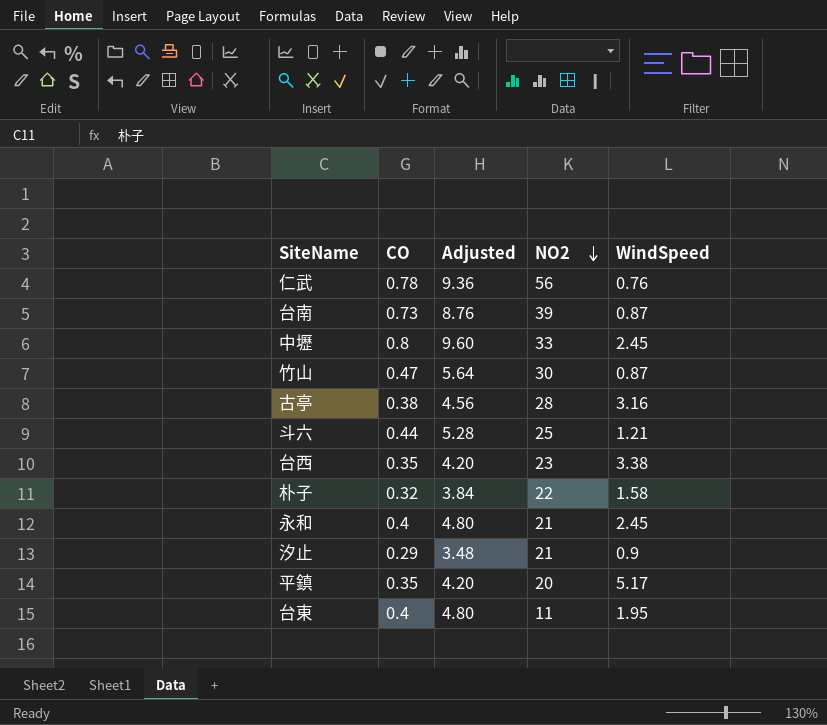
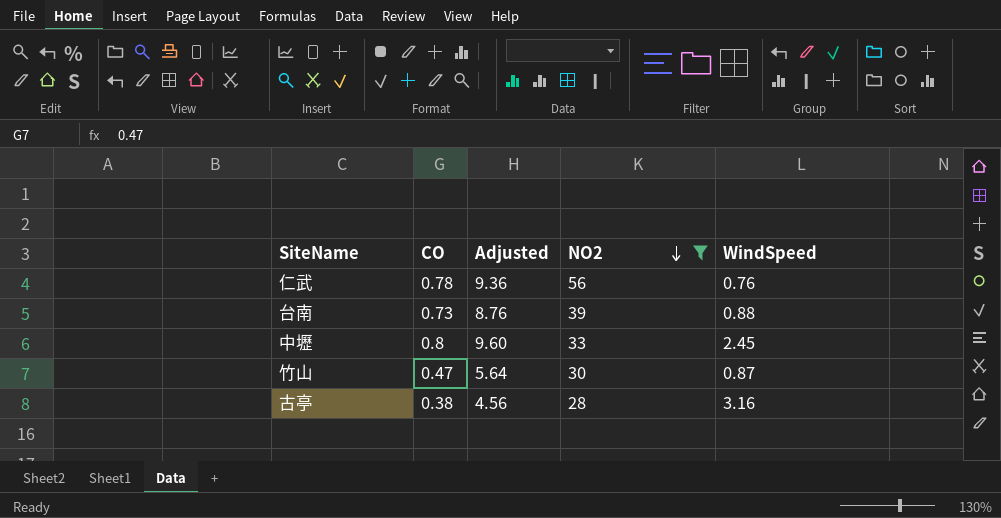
filter: none -> NO2 >= 28
台南 | WindSpeed: 0.87 -> 0.88

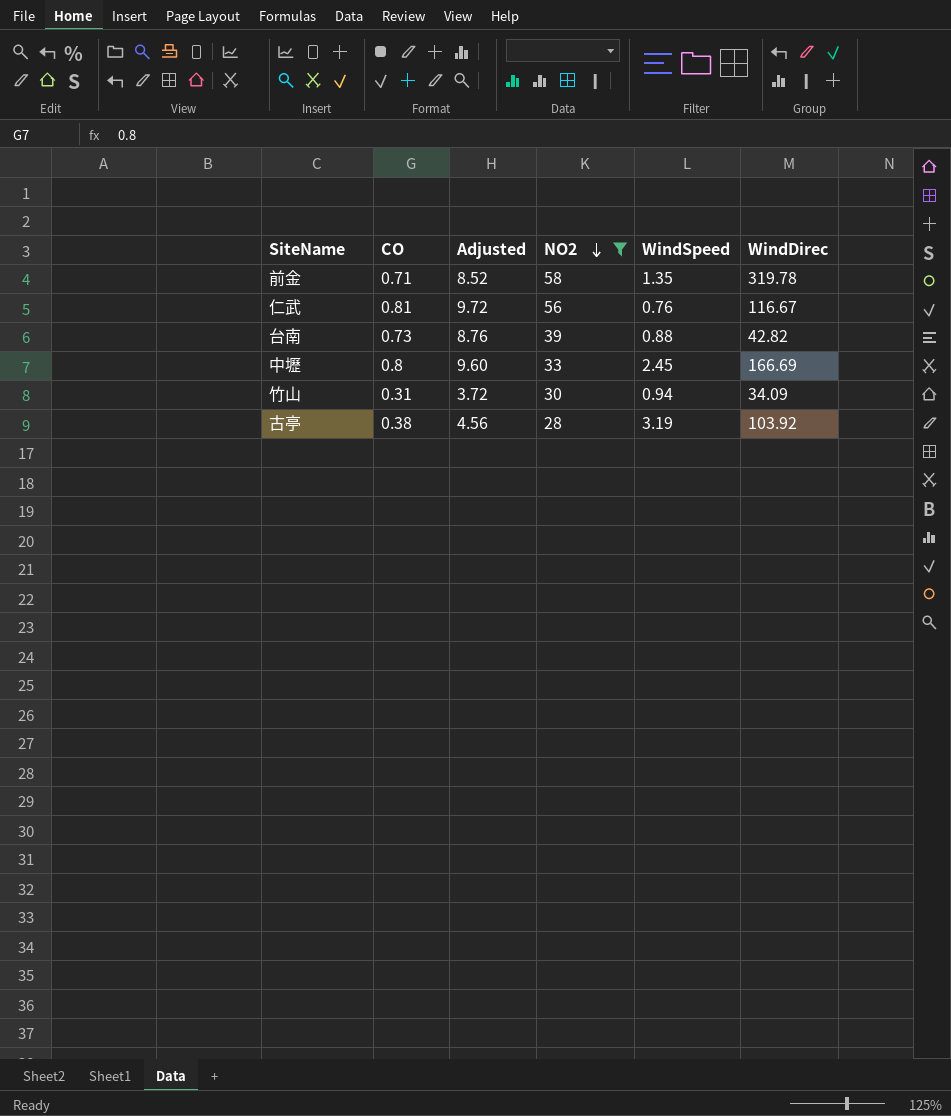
column WindDirec | position: none -> 6
row 前金: none -> 0.71 | 8.52 | 58 | 1.35 | 319.78
仁武 | CO: 0.78 -> 0.81
仁武 | Adjusted: 9.36 -> 9.72
竹山 | CO: 0.47 -> 0.31
竹山 | Adjusted: 5.64 -> 3.72
竹山 | WindSpeed: 0.87 -> 0.94
古亭 | WindSpeed: 3.16 -> 3.19

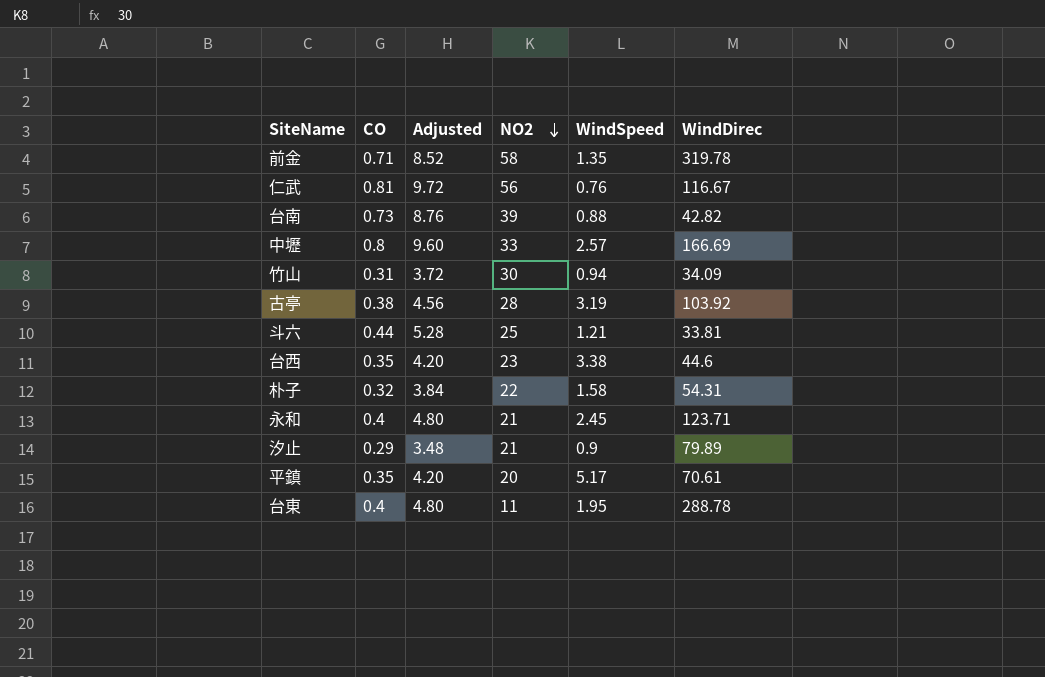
filter: NO2 >= 28 -> none
中壢 | WindSpeed: 2.45 -> 2.57

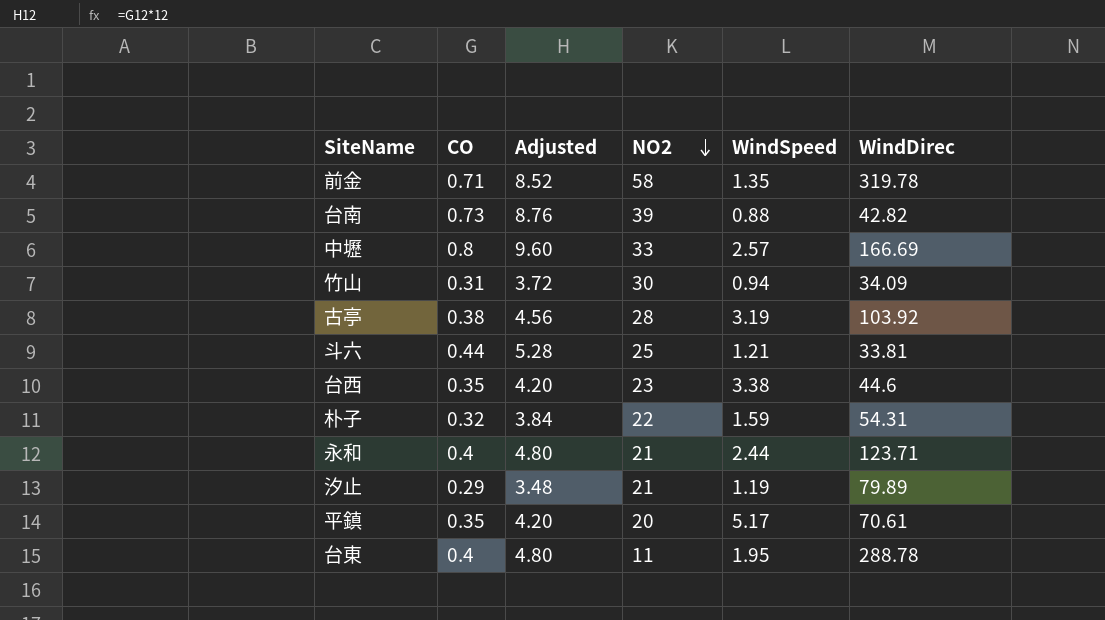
row 仁武: 0.81 | 9.72 | 56 | 0.76 | 116.67 -> none
朴子 | WindSpeed: 1.58 -> 1.59
永和 | WindSpeed: 2.45 -> 2.44
汐止 | WindSpeed: 0.9 -> 1.19

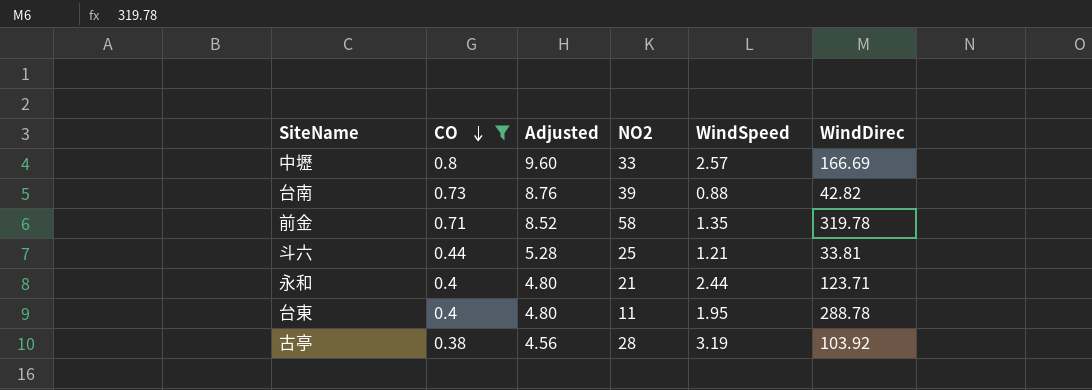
filter: none -> CO >= 0.38
row order: NO2 descending -> CO descending

